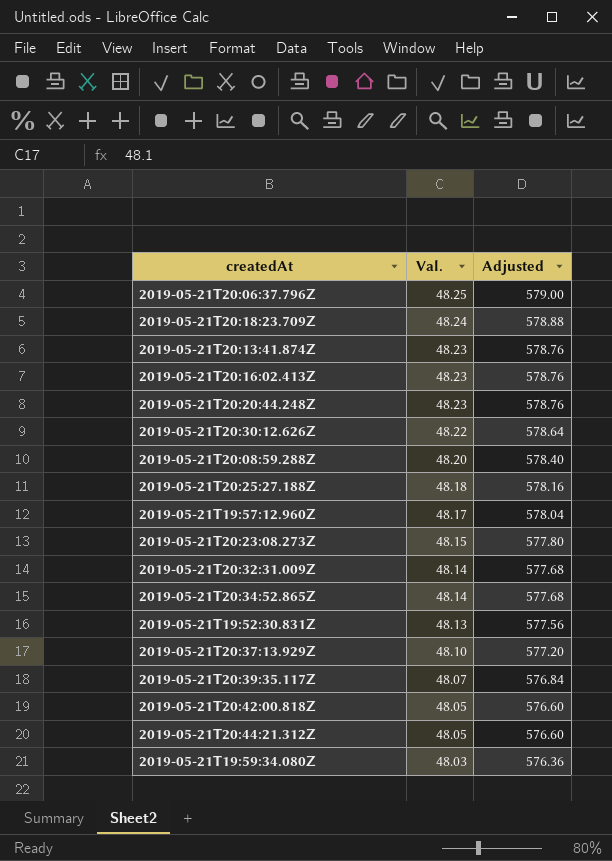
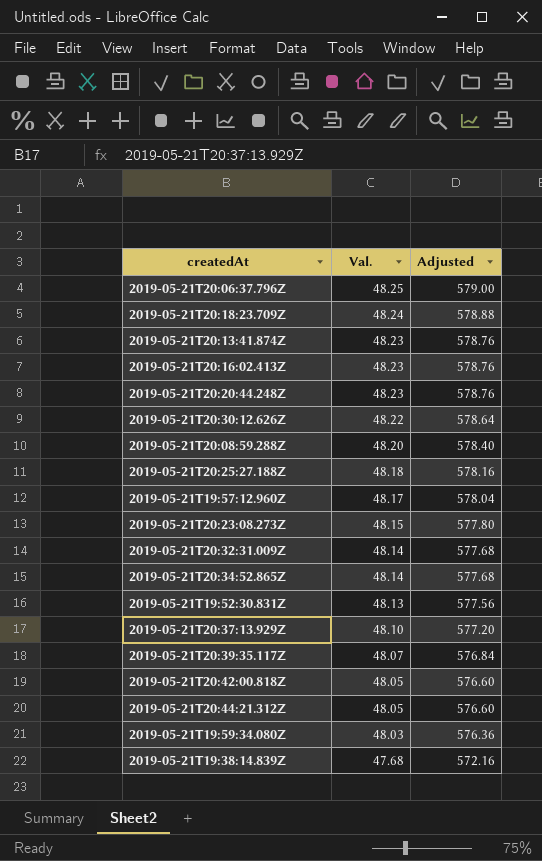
row 2019-05-21T19:38:14.839Z: none -> 47.68 | 572.16

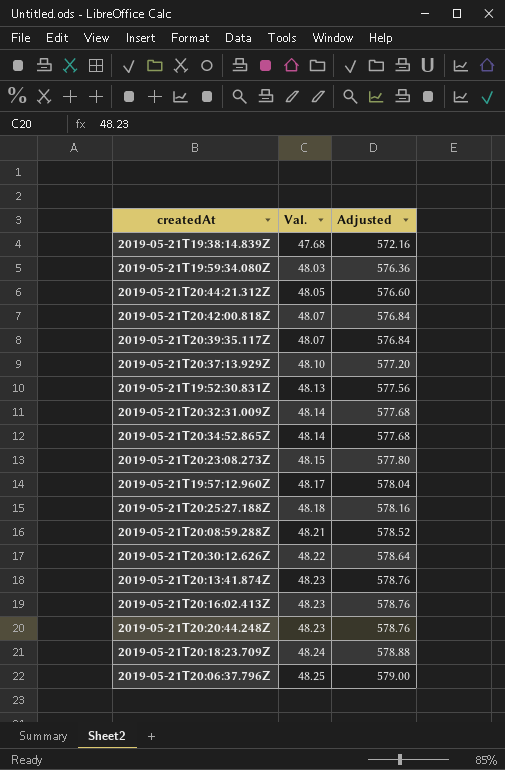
row order: Val. descending -> Val. ascending
2019-05-21T20:42:00.818Z | Val.: 48.05 -> 48.07
2019-05-21T20:42:00.818Z | Adjusted: 576.60 -> 576.84
2019-05-21T20:08:59.288Z | Val.: 48.20 -> 48.21
2019-05-21T20:08:59.288Z | Adjusted: 578.40 -> 578.52

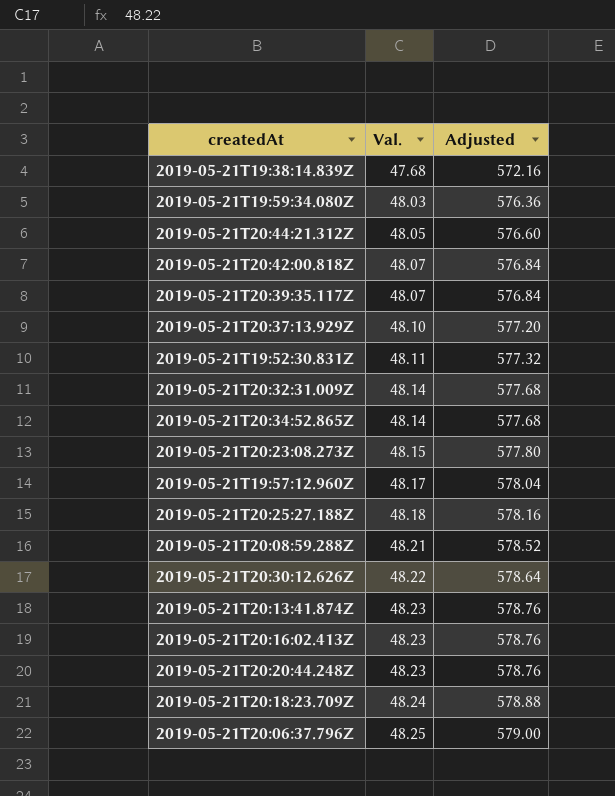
2019-05-21T19:52:30.831Z | Val.: 48.13 -> 48.11
2019-05-21T19:52:30.831Z | Adjusted: 577.56 -> 577.32

